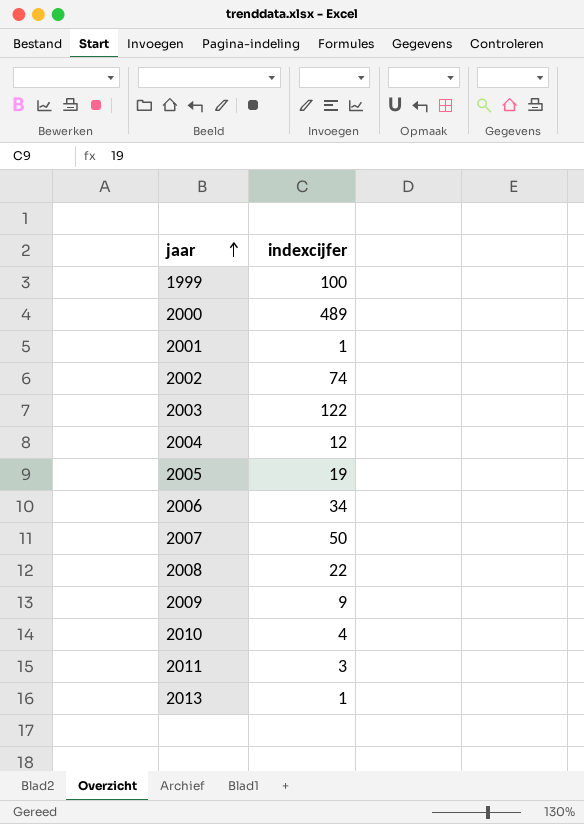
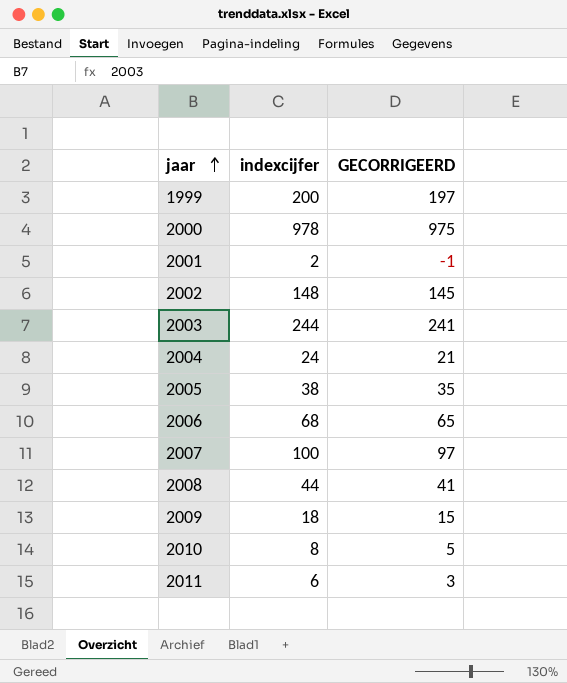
column GECORRIGEERD | formula: none -> [indexcijfer] - 3
row 2013: 1 -> none
1999 | indexcijfer: 100 -> 200
2000 | indexcijfer: 489 -> 978
2001 | indexcijfer: 1 -> 2
2002 | indexcijfer: 74 -> 148
2003 | indexcijfer: 122 -> 244
2004 | indexcijfer: 12 -> 24
2005 | indexcijfer: 19 -> 38
2006 | indexcijfer: 34 -> 68
2007 | indexcijfer: 50 -> 100
2008 | indexcijfer: 22 -> 44
2009 | indexcijfer: 9 -> 18
2010 | indexcijfer: 4 -> 8
2011 | indexcijfer: 3 -> 6

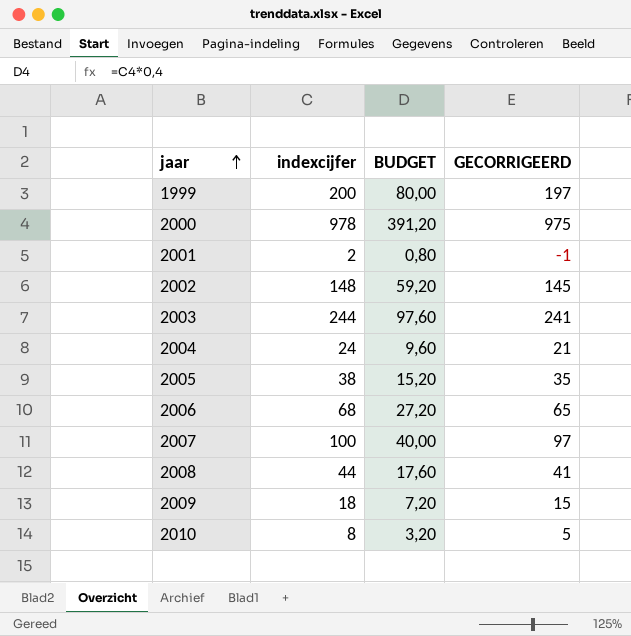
column BUDGET | formula: none -> [indexcijfer] * 0,4
row 2011: 6 | 3 -> none

